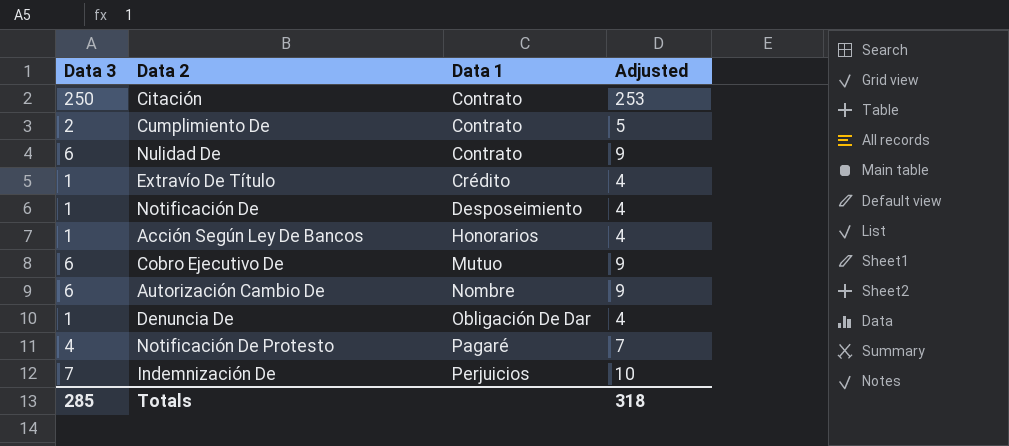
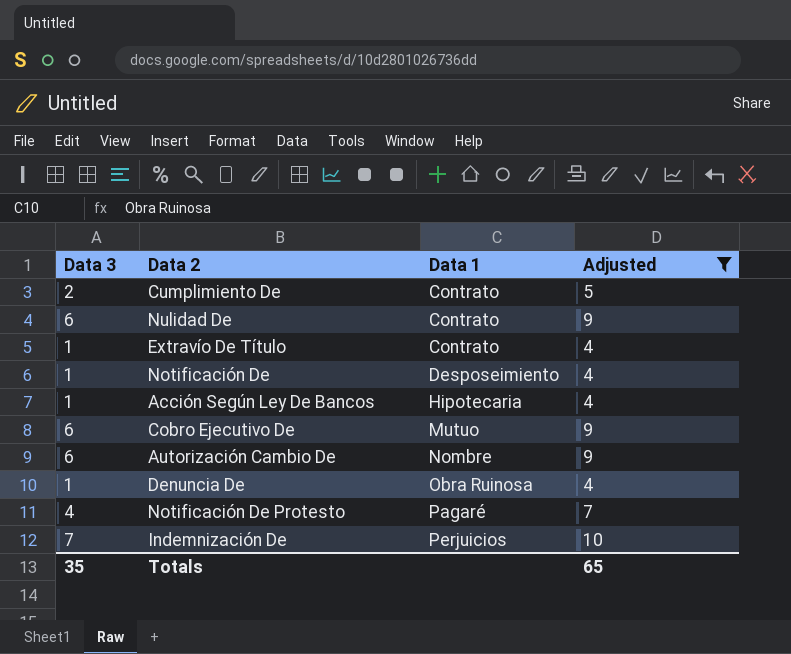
filter: none -> Adjusted != 253
Extravío De Título | Data 1: Crédito -> Contrato
Acción Según Ley De Bancos | Data 1: Honorarios -> Hipotecaria
Denuncia De | Data 1: Obligación De Dar -> Obra Ruinosa
Totals | Data 3: 285 -> 35
Totals | Adjusted: 318 -> 65

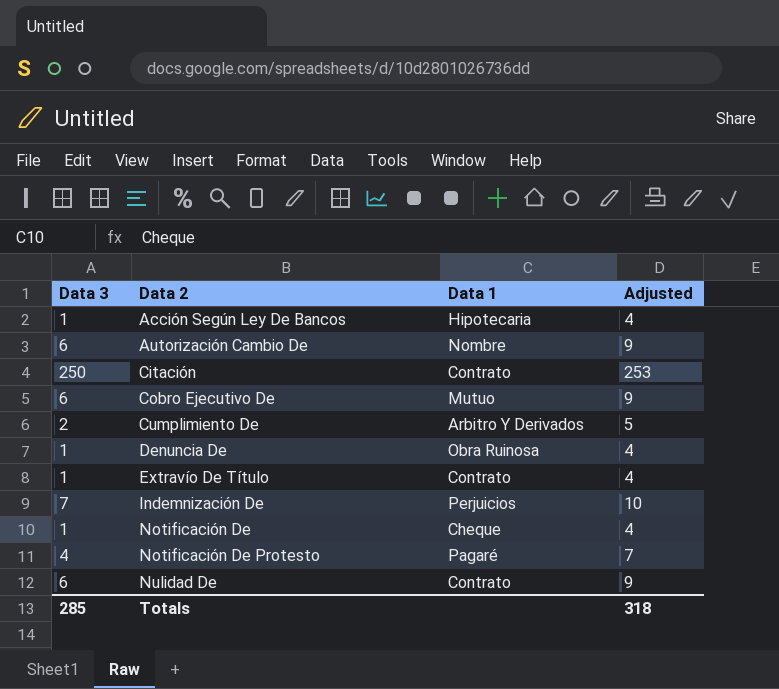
filter: Adjusted != 253 -> none
row order: Data 1 ascending -> Data 2 ascending
Cumplimiento De | Data 1: Contrato -> Arbitro Y Derivados
Notificación De | Data 1: Desposeimiento -> Cheque
Totals | Data 3: 35 -> 285
Totals | Adjusted: 65 -> 318

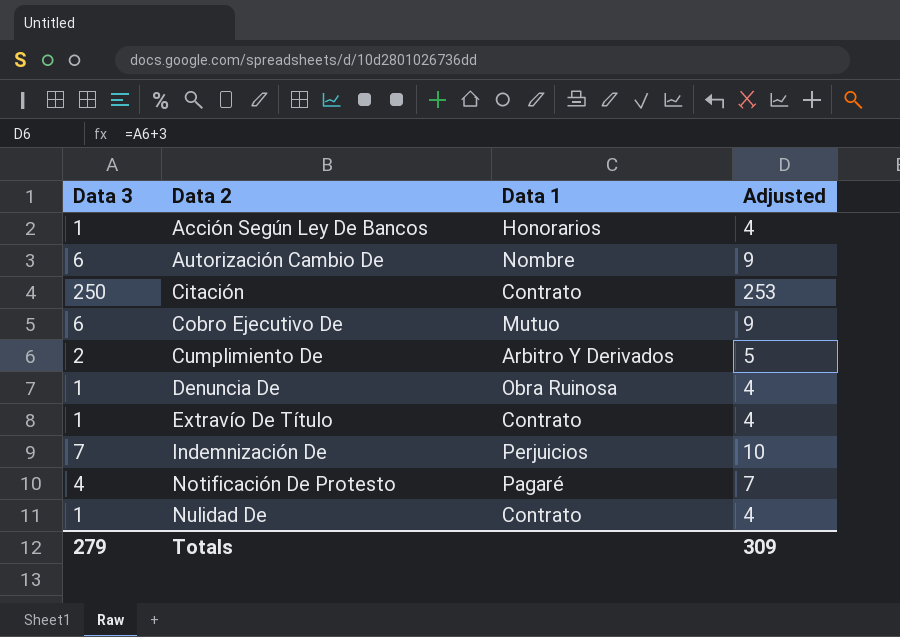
row Notificación De: 1 | Cheque | 4 -> none
Acción Según Ley De Bancos | Data 1: Hipotecaria -> Honorarios
Nulidad De | Data 3: 6 -> 1
Nulidad De | Adjusted: 9 -> 4
Totals | Data 3: 285 -> 279
Totals | Adjusted: 318 -> 309

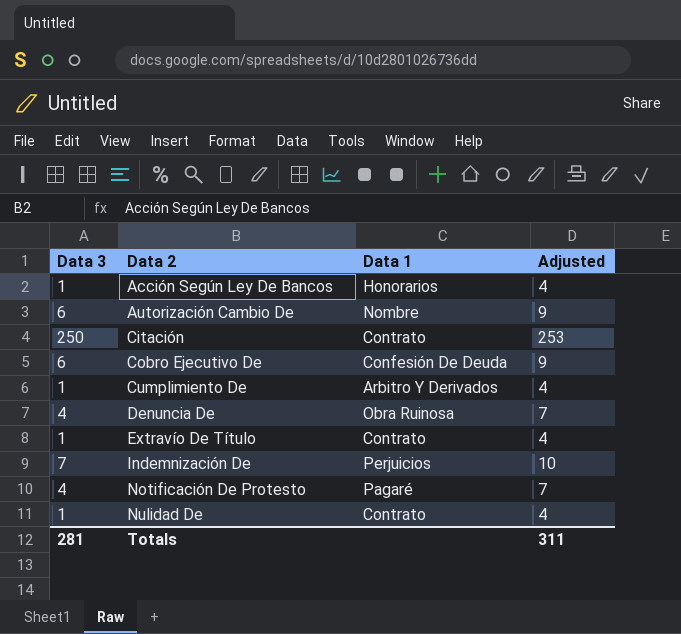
Cobro Ejecutivo De | Data 1: Mutuo -> Confesión De Deuda
Cumplimiento De | Data 3: 2 -> 1
Cumplimiento De | Adjusted: 5 -> 4
Denuncia De | Data 3: 1 -> 4
Denuncia De | Adjusted: 4 -> 7
Totals | Data 3: 279 -> 281
Totals | Adjusted: 309 -> 311

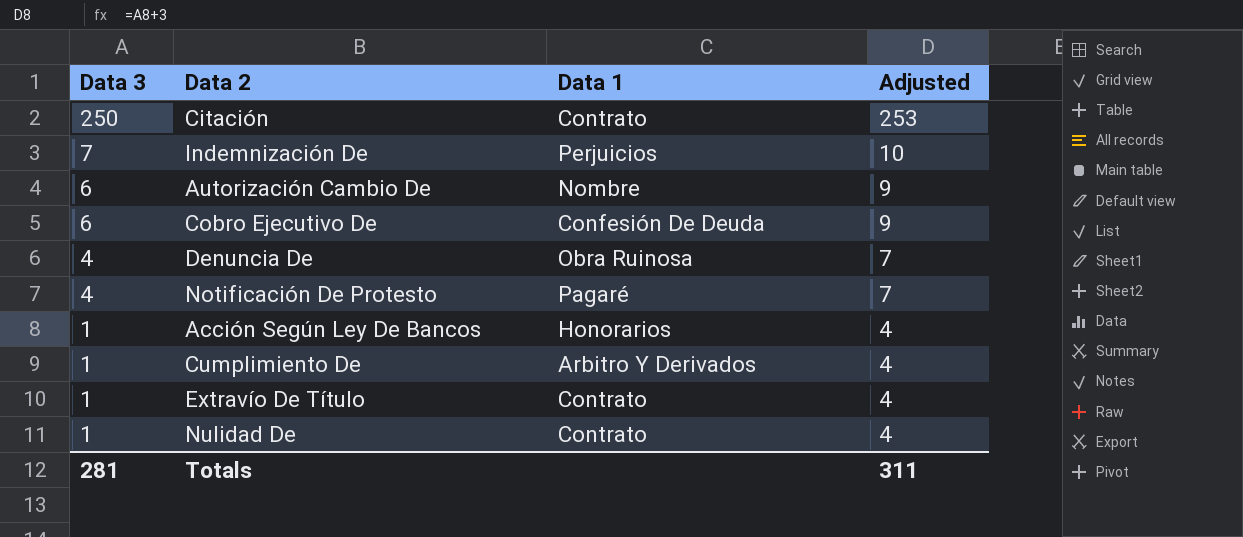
row order: Data 2 ascending -> Data 3 descending

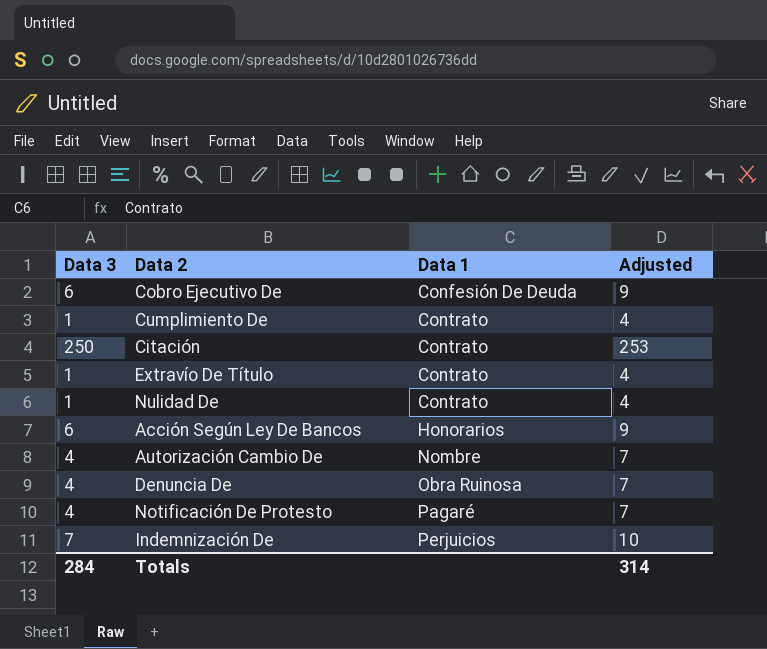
row order: Data 3 descending -> Data 1 ascending
Cumplimiento De | Data 1: Arbitro Y Derivados -> Contrato
Acción Según Ley De Bancos | Data 3: 1 -> 6
Acción Según Ley De Bancos | Adjusted: 4 -> 9
Autorización Cambio De | Data 3: 6 -> 4
Autorización Cambio De | Adjusted: 9 -> 7
Totals | Data 3: 281 -> 284
Totals | Adjusted: 311 -> 314

